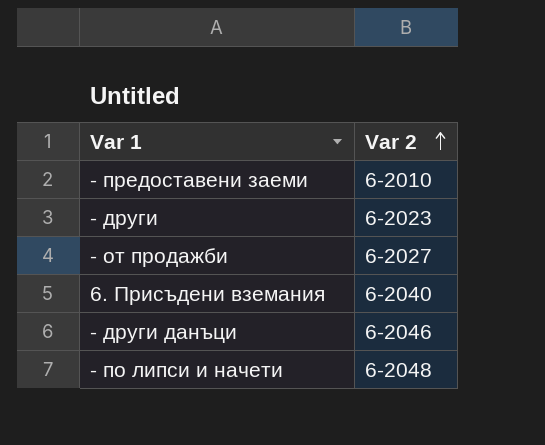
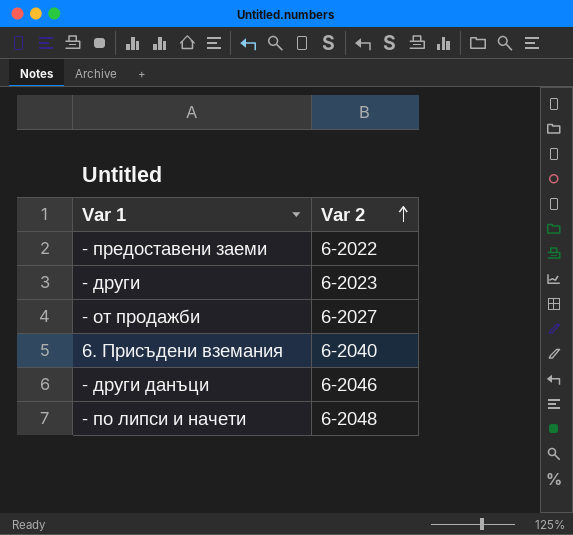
- предоставени заеми | Var 2: 6-2010 -> 6-2022

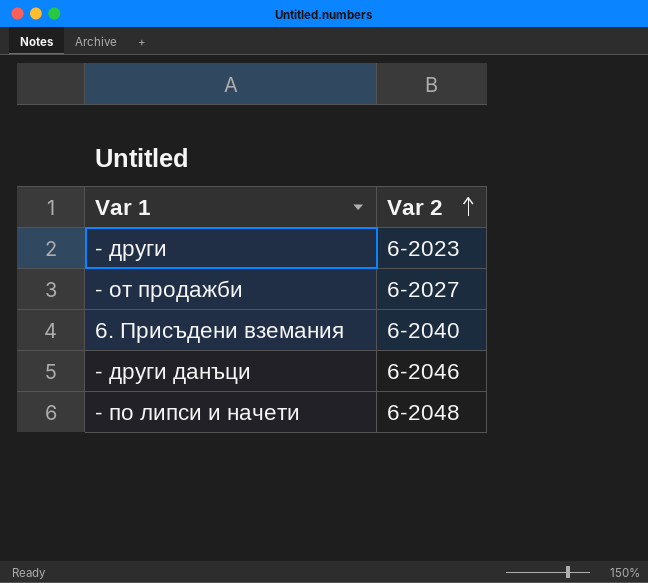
row - предоставени заеми: 6-2022 -> none

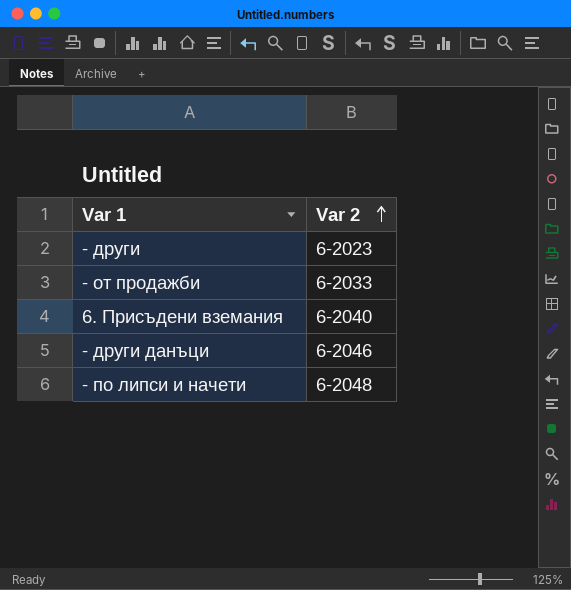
- от продажби | Var 2: 6-2027 -> 6-2033

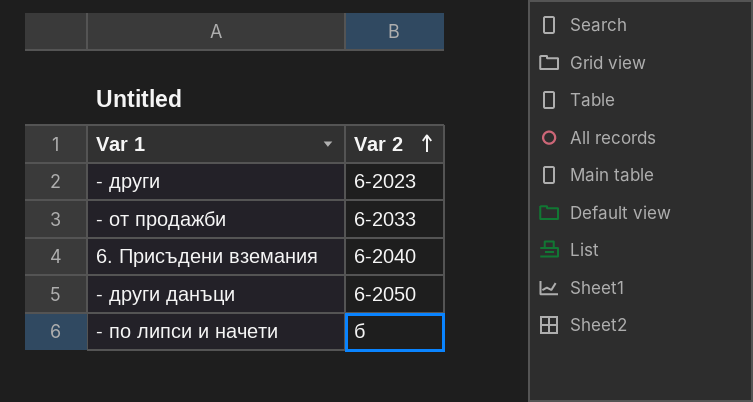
- други данъци | Var 2: 6-2046 -> 6-2050
- по липси и начети | Var 2: 6-2048 -> б

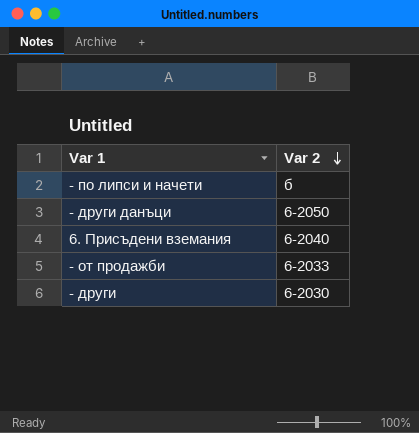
row order: Var 2 ascending -> Var 2 descending
- други | Var 2: 6-2023 -> 6-2030

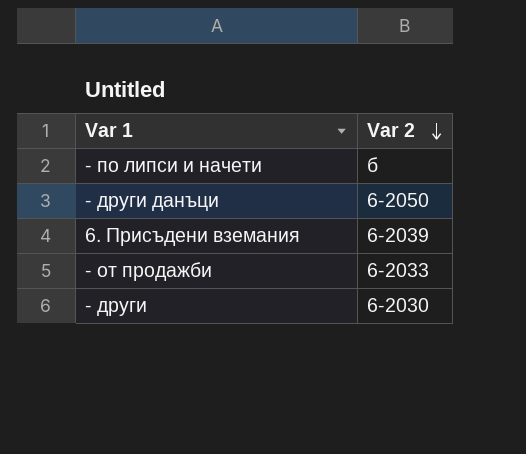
6. Присъдени вземания | Var 2: 6-2040 -> 6-2039

